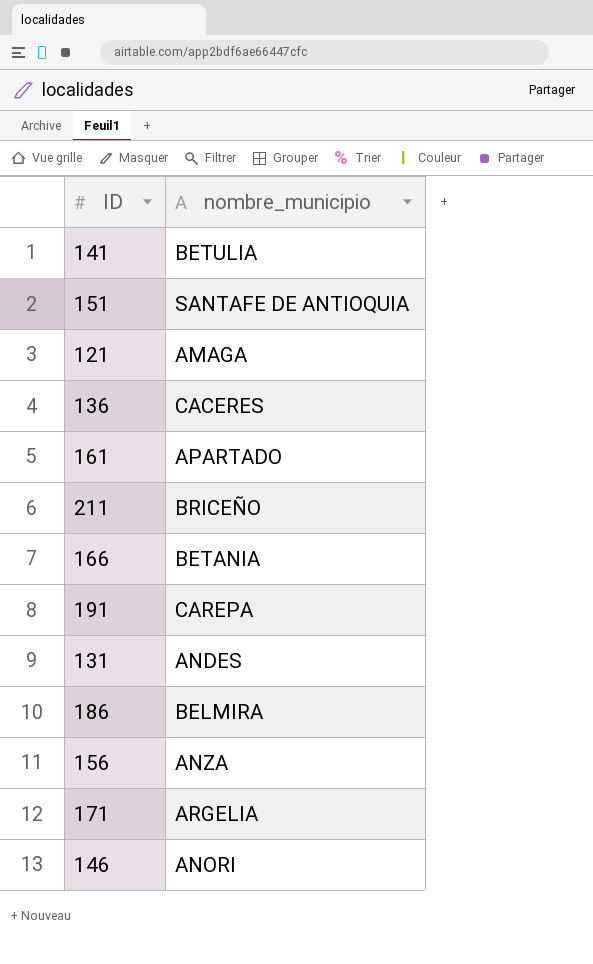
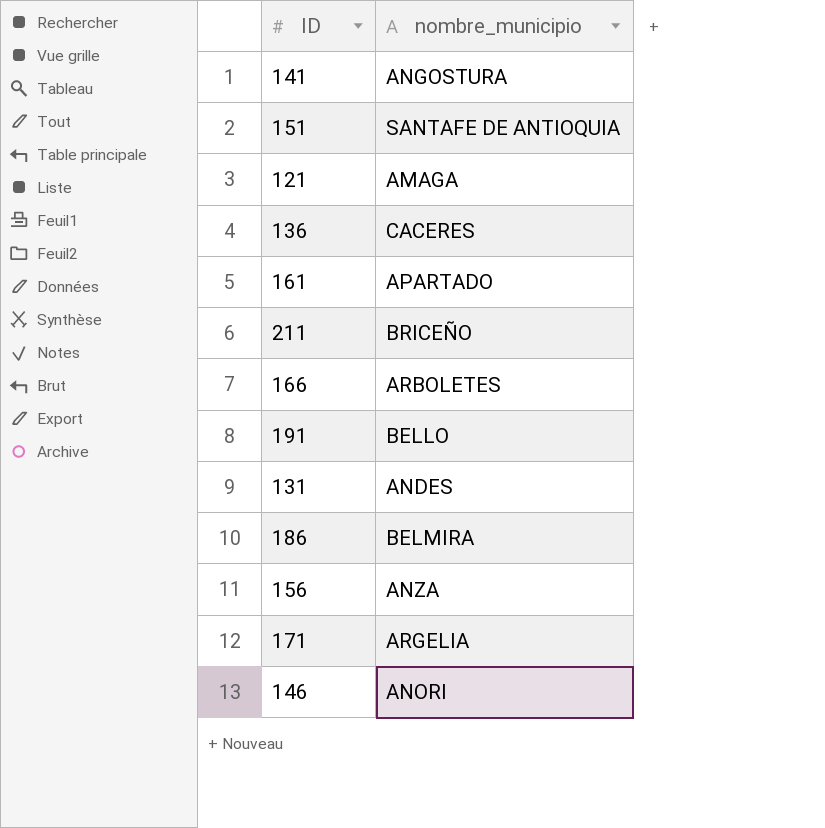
141 | nombre_municipio: BETULIA -> ANGOSTURA
166 | nombre_municipio: BETANIA -> ARBOLETES
191 | nombre_municipio: CAREPA -> BELLO

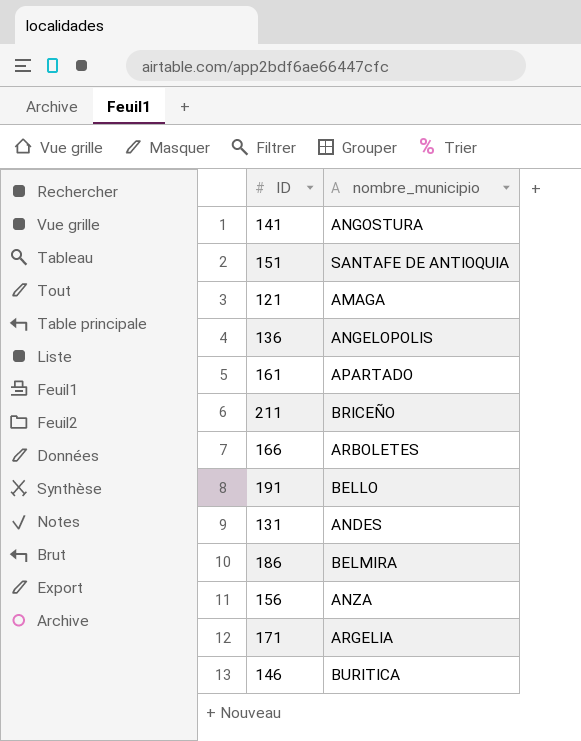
136 | nombre_municipio: CACERES -> ANGELOPOLIS
146 | nombre_municipio: ANORI -> BURITICA

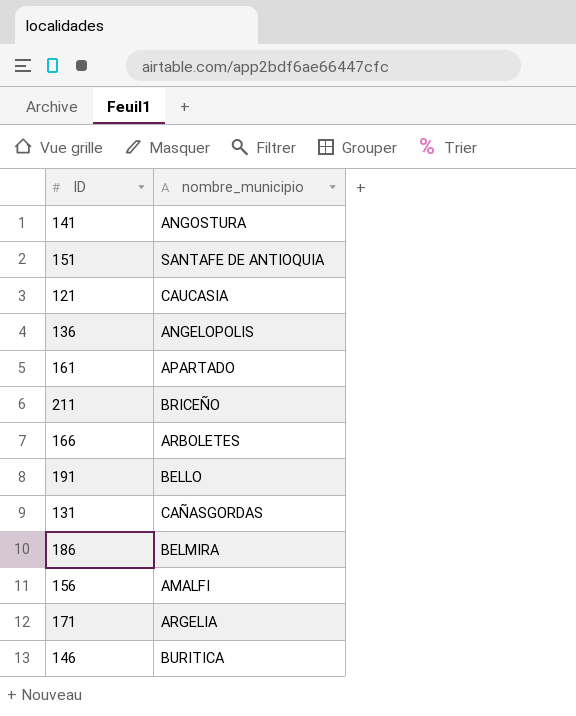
121 | nombre_municipio: AMAGA -> CAUCASIA
131 | nombre_municipio: ANDES -> CAÑASGORDAS
156 | nombre_municipio: ANZA -> AMALFI

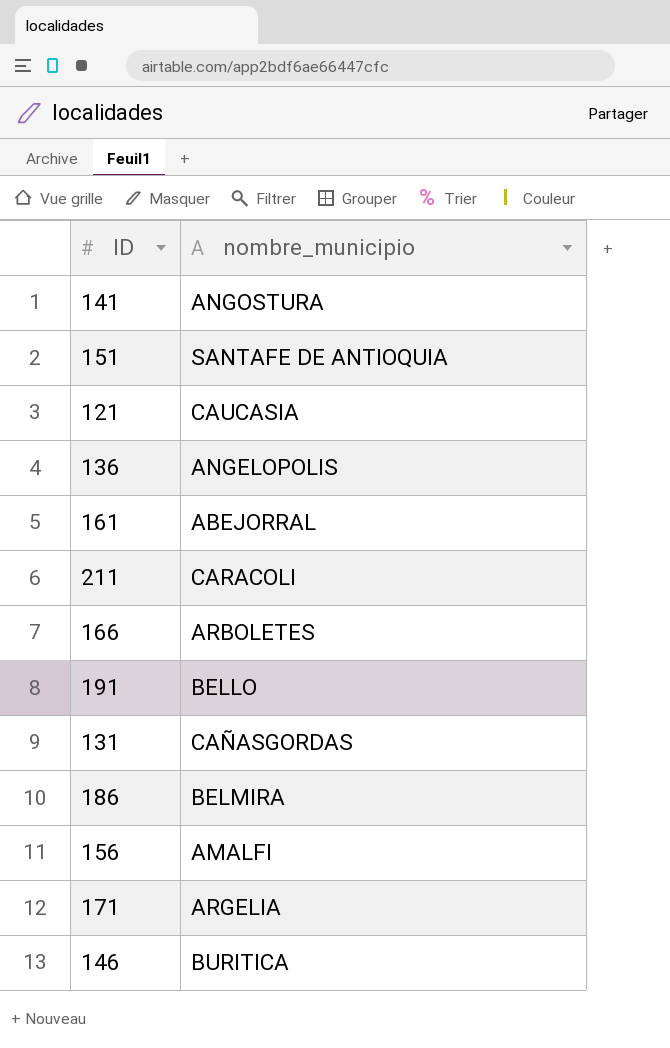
161 | nombre_municipio: APARTADO -> ABEJORRAL
211 | nombre_municipio: BRICEÑO -> CARACOLI

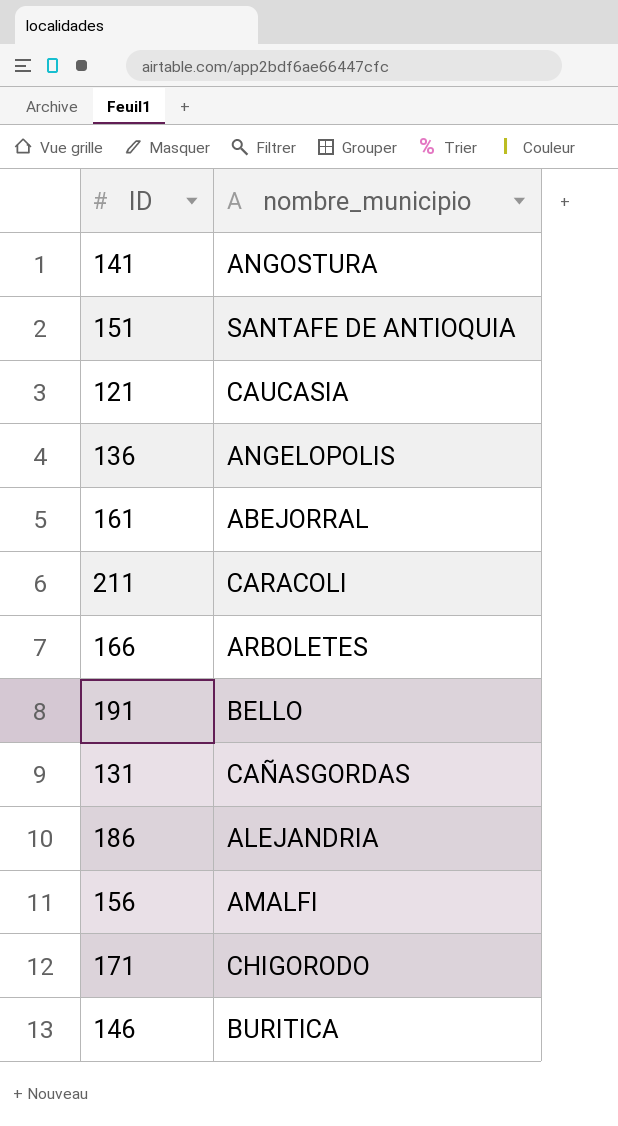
186 | nombre_municipio: BELMIRA -> ALEJANDRIA
171 | nombre_municipio: ARGELIA -> CHIGORODO

